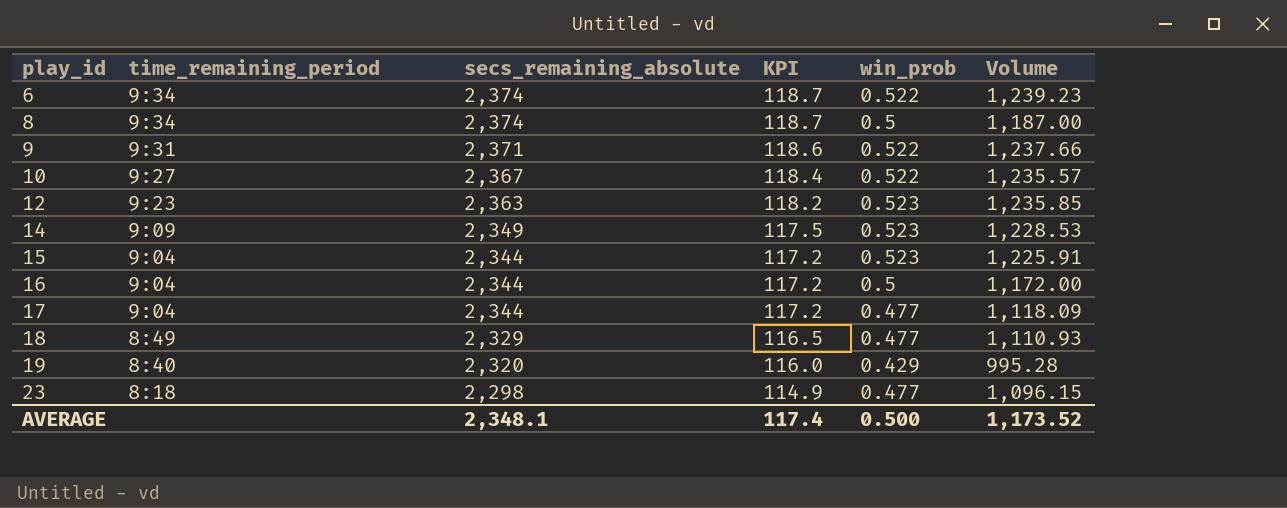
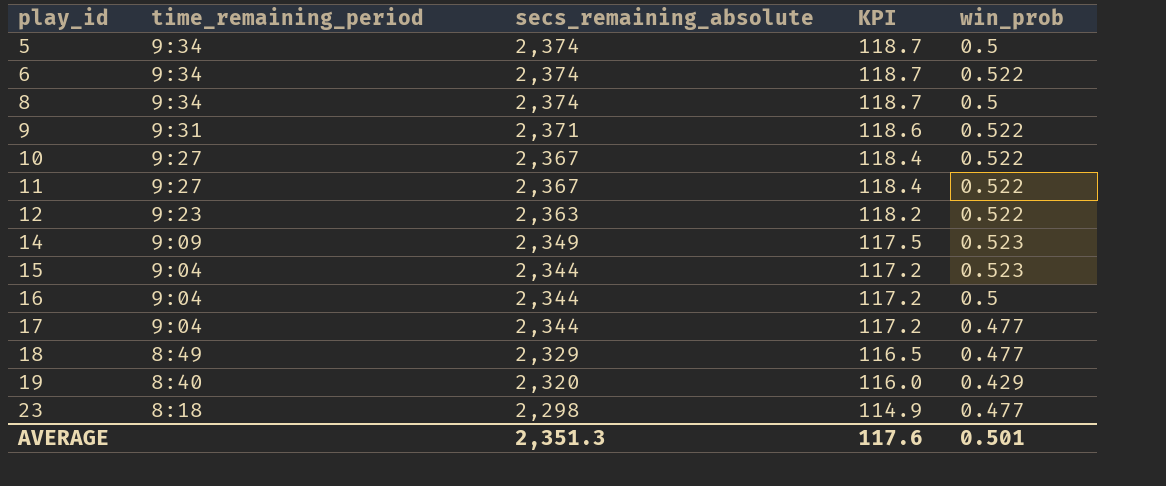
column Volume | formula: [secs_remaining_absolute] * [win_prob] -> none
row 5: none -> 9:34 | 2,374 | 118.7 | 0.5
row 11: none -> 9:27 | 2,367 | 118.4 | 0.522
12 | win_prob: 0.523 -> 0.522
AVERAGE | secs_remaining_absolute: 2,348.1 -> 2,351.3
AVERAGE | KPI: 117.4 -> 117.6
AVERAGE | win_prob: 0.500 -> 0.501

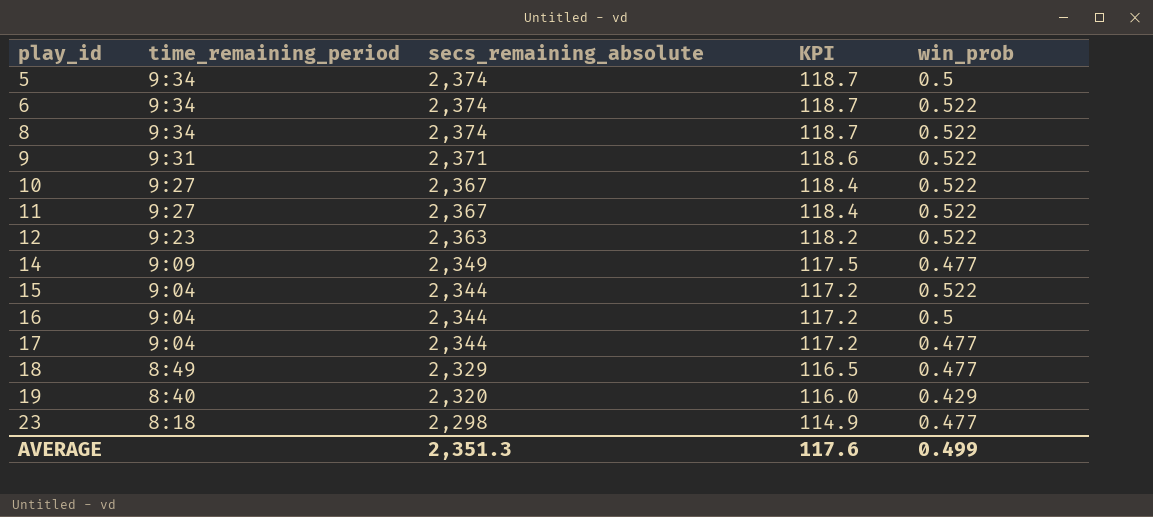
8 | win_prob: 0.5 -> 0.522
14 | win_prob: 0.523 -> 0.477
15 | win_prob: 0.523 -> 0.522
AVERAGE | win_prob: 0.501 -> 0.499

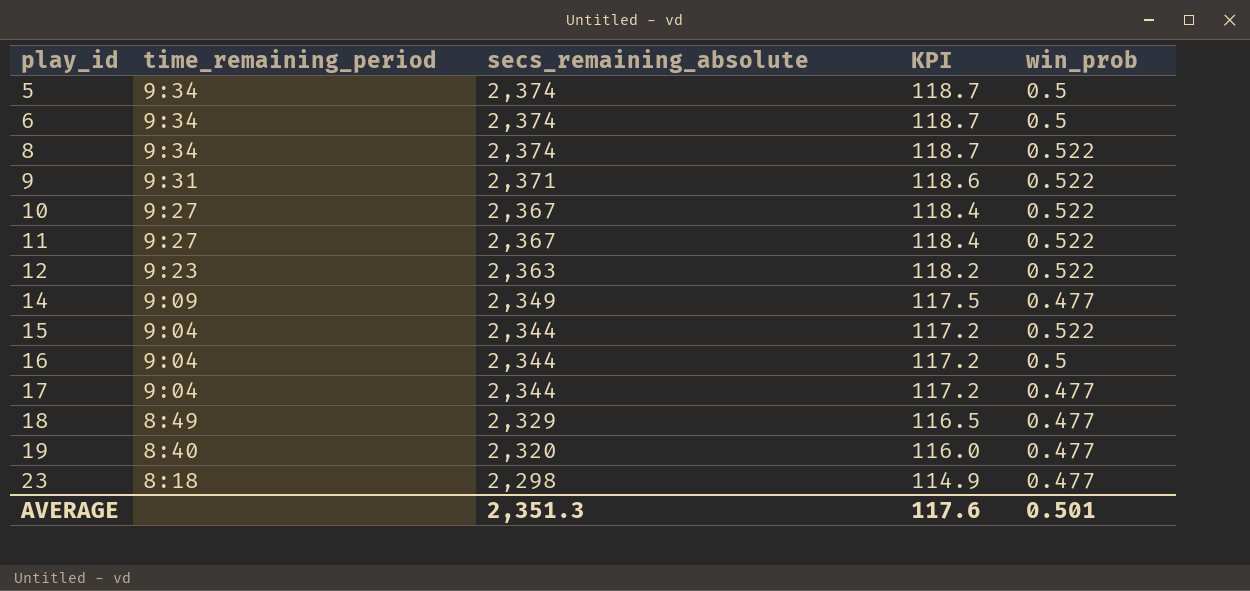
6 | win_prob: 0.522 -> 0.5
19 | win_prob: 0.429 -> 0.477
AVERAGE | win_prob: 0.499 -> 0.501

